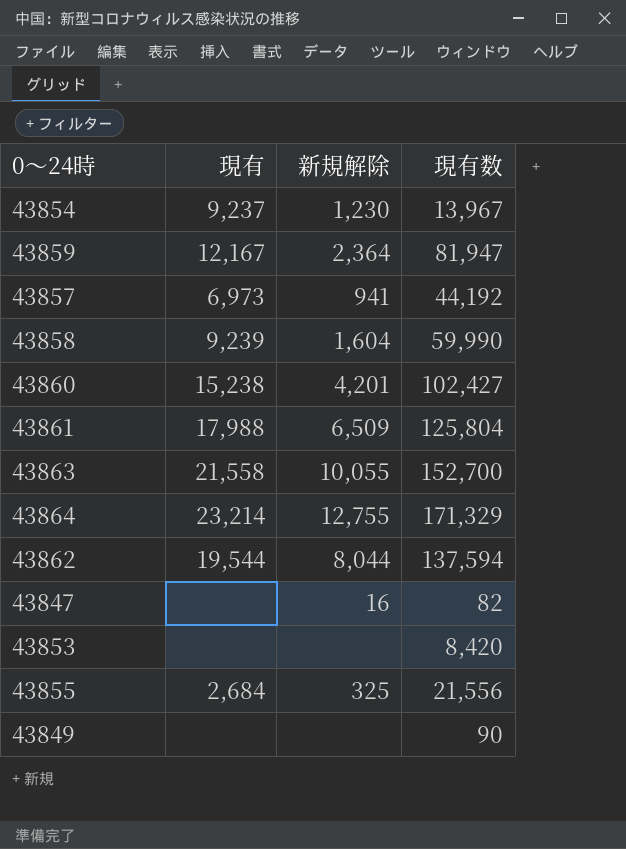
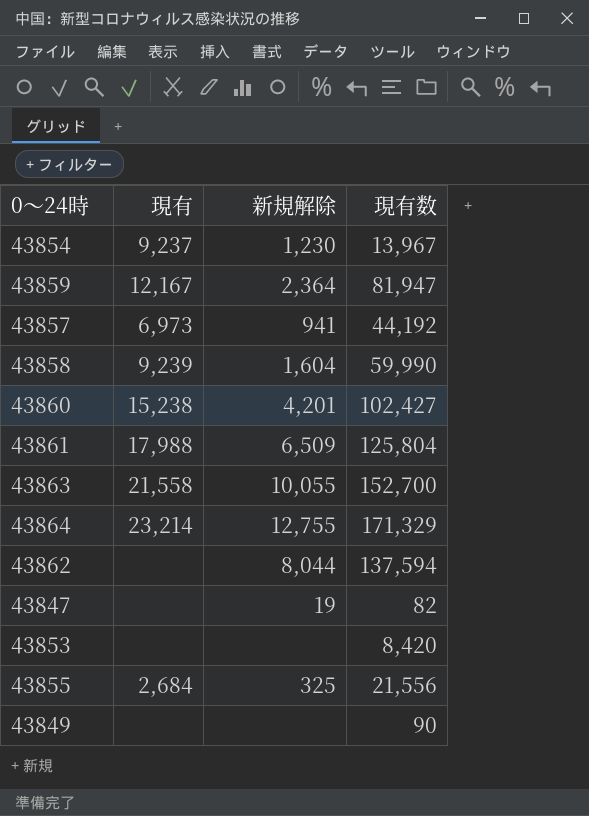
43862 | 現有: 19,544 -> none
43847 | 新規解除: 16 -> 19

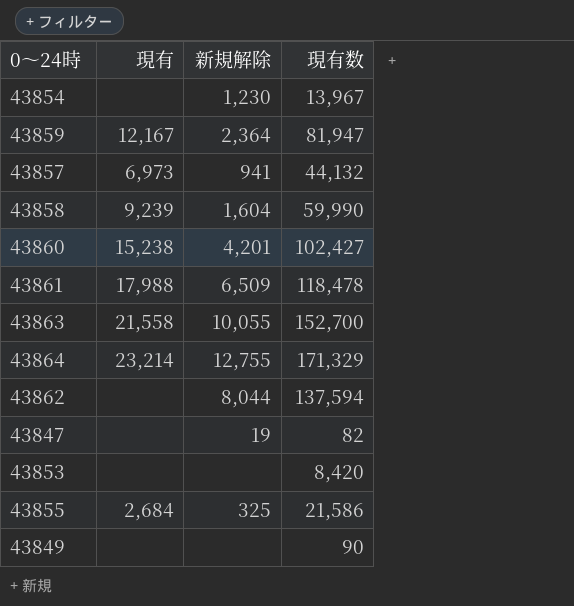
43854 | 現有: 9,237 -> none
43857 | 現有数: 44,192 -> 44,132
43861 | 現有数: 125,804 -> 118,478
43855 | 現有数: 21,556 -> 21,586

